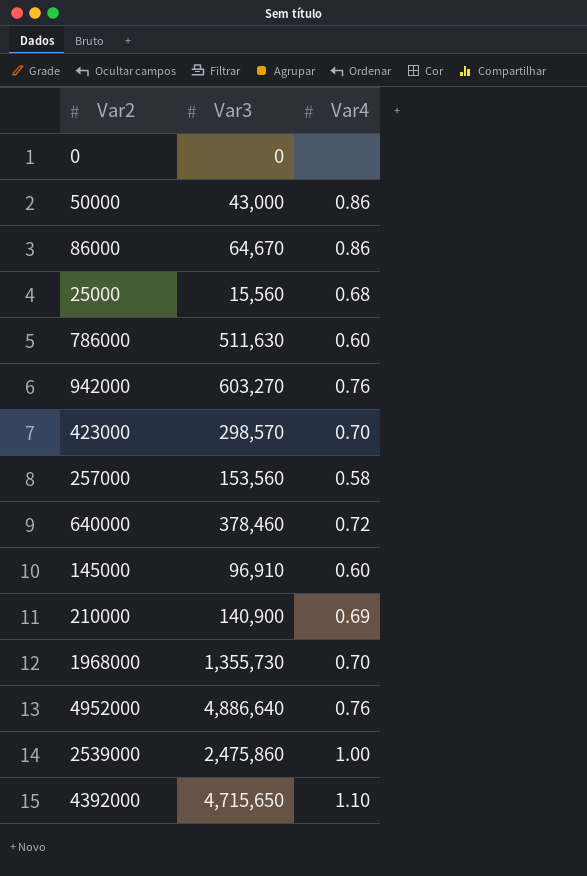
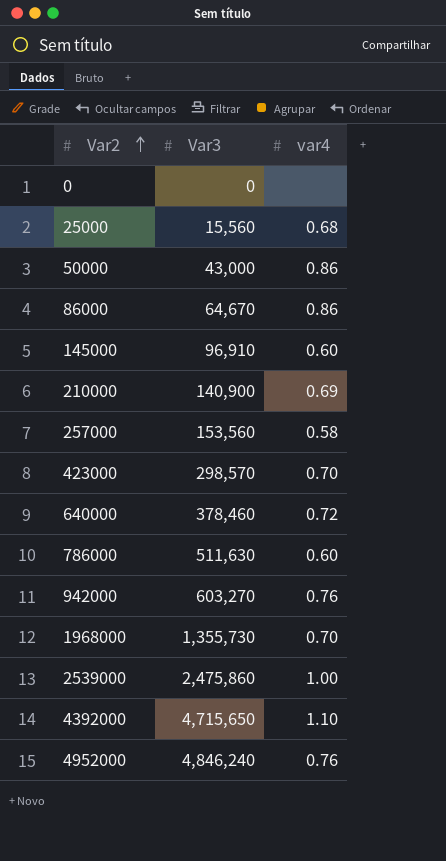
row order: none -> Var2 ascending
column name: Var4 -> var4
4952000 | Var3: 4,886,640 -> 4,846,240

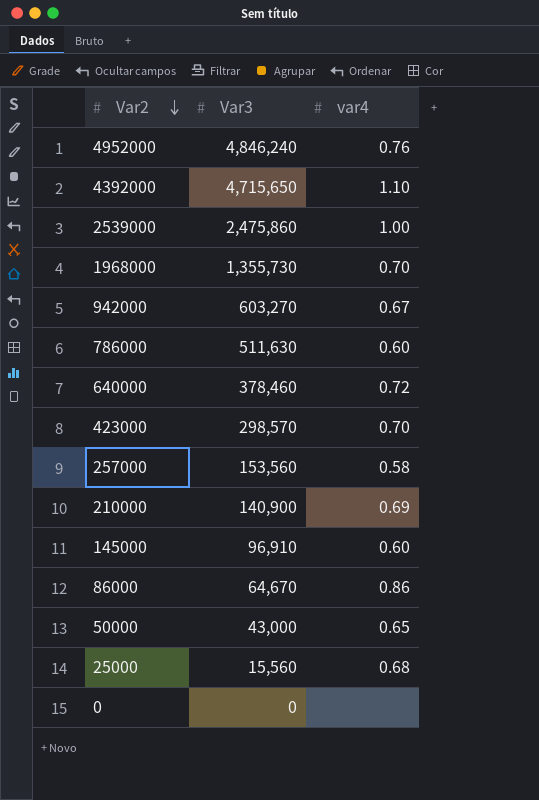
row order: Var2 ascending -> Var2 descending
942000 | var4: 0.76 -> 0.67
50000 | var4: 0.86 -> 0.65

